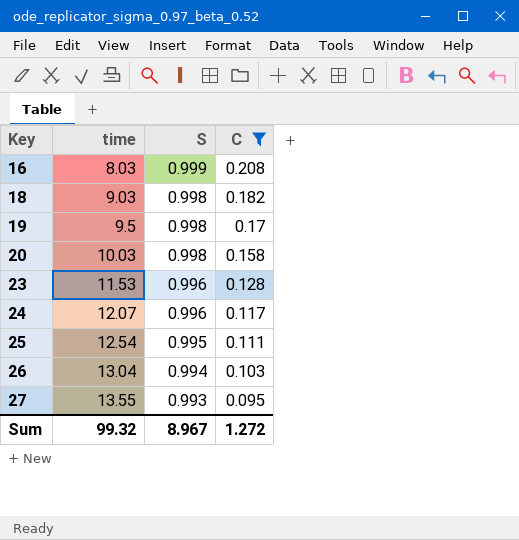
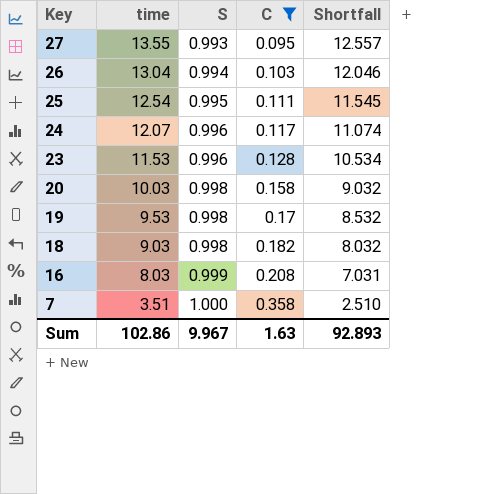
row order: Key ascending -> Key descending
column Shortfall | formula: none -> [time] - [S]
19 | time: 9.5 -> 9.53
row 7: none -> 3.51 | 1.000 | 0.358 | 2.510
Sum | time: 99.32 -> 102.86
Sum | S: 8.967 -> 9.967
Sum | C: 1.272 -> 1.63

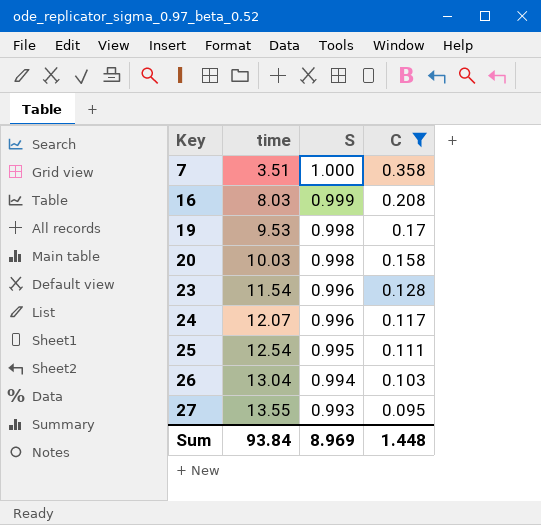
row order: Key descending -> Key ascending
column Shortfall | formula: [time] - [S] -> none
row 18: 9.03 | 0.998 | 0.182 | 8.032 -> none
23 | time: 11.53 -> 11.54
Sum | time: 102.86 -> 93.84
Sum | S: 9.967 -> 8.969
Sum | C: 1.63 -> 1.448

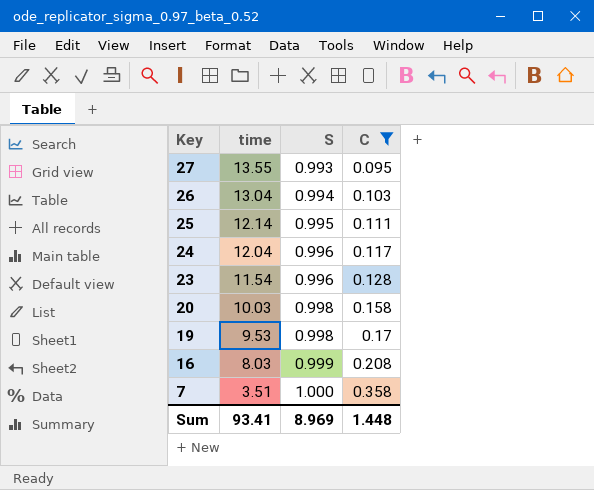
row order: Key ascending -> Key descending
25 | time: 12.54 -> 12.14
24 | time: 12.07 -> 12.04
Sum | time: 93.84 -> 93.41

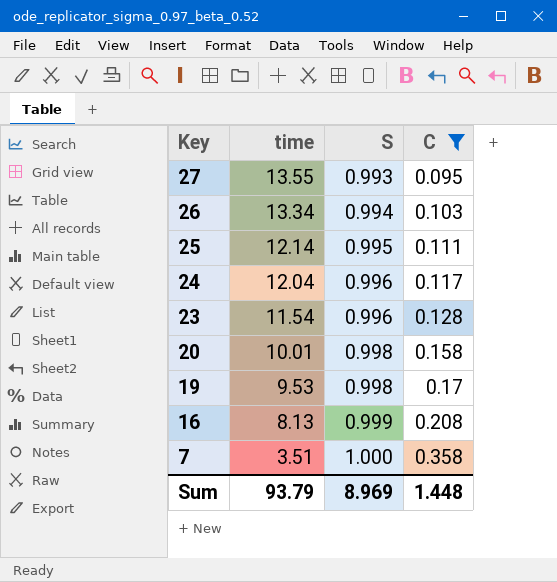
26 | time: 13.04 -> 13.34
20 | time: 10.03 -> 10.01
16 | time: 8.03 -> 8.13
Sum | time: 93.41 -> 93.79

